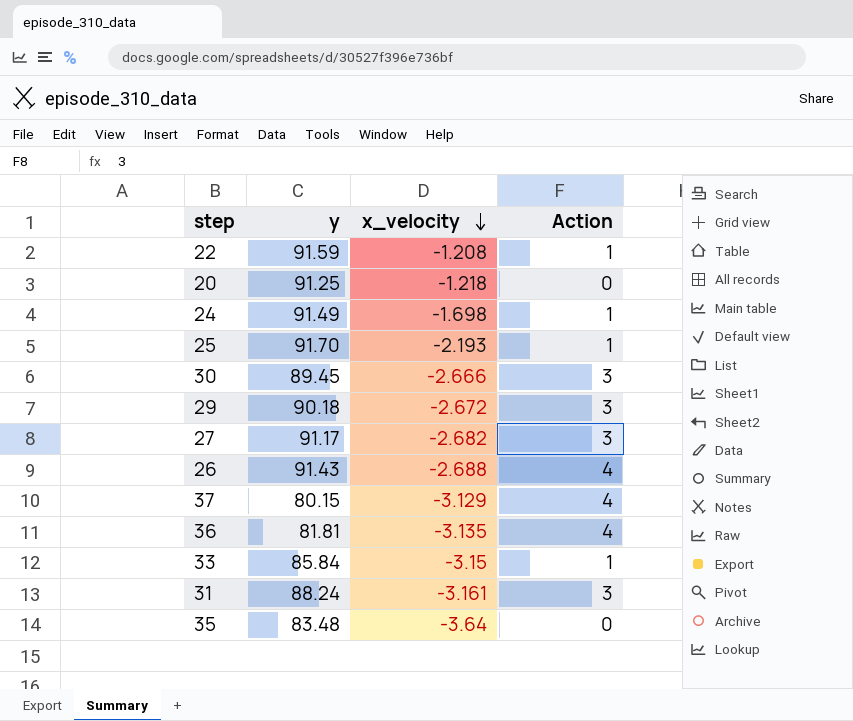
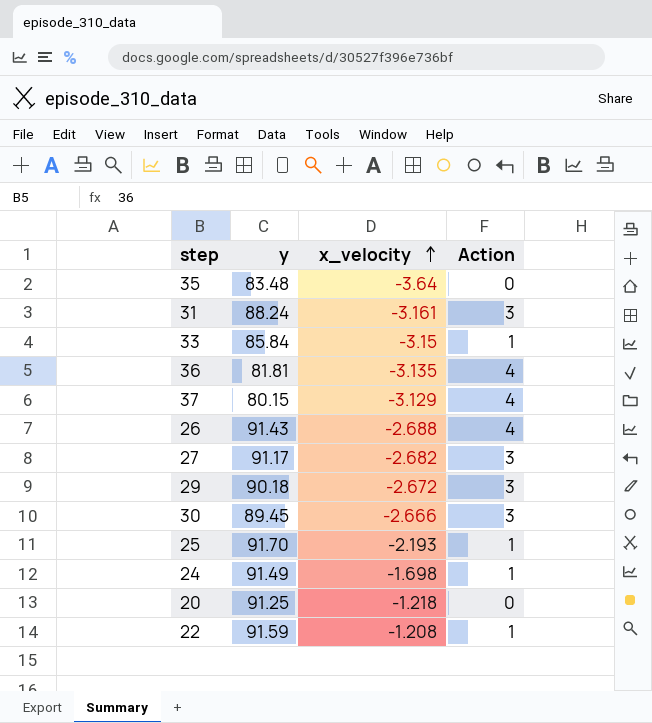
row order: x_velocity descending -> x_velocity ascending

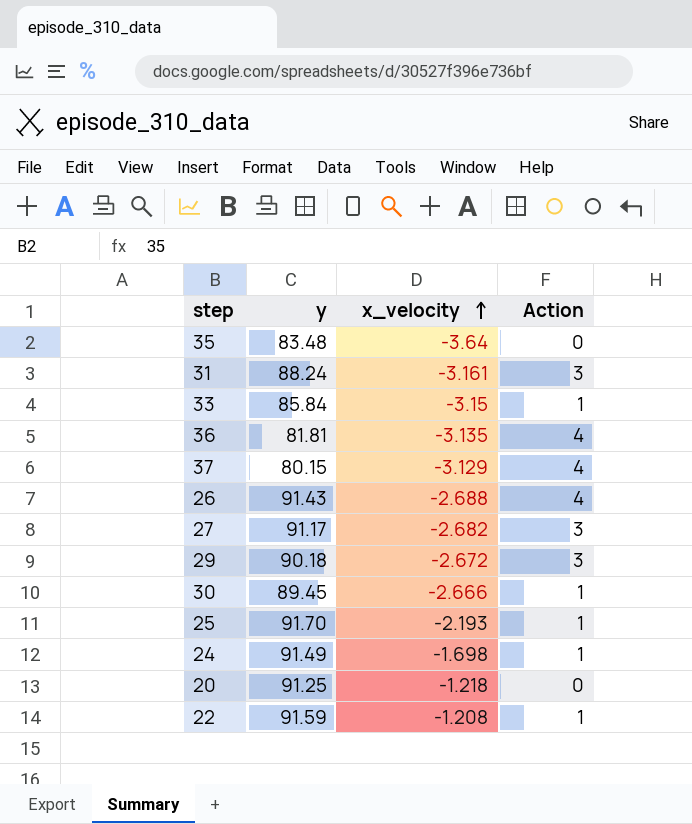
30 | Action: 3 -> 1

